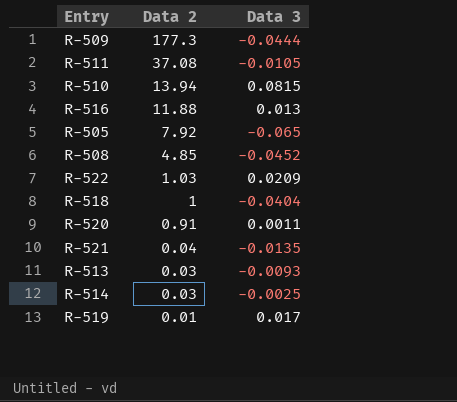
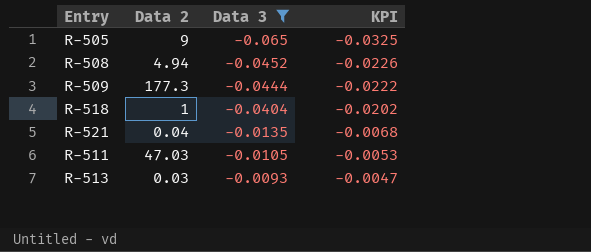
filter: none -> Data 3 <= -0.0093
row order: Data 2 descending -> Data 3 ascending
column KPI | formula: none -> [Data 3] * 0.5
R-505 | Data 2: 7.92 -> 9
R-508 | Data 2: 4.85 -> 4.94
R-511 | Data 2: 37.08 -> 47.03

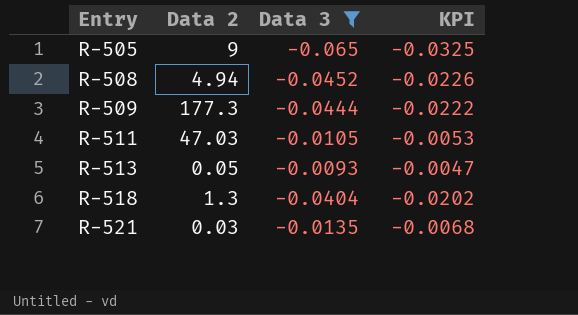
row order: Data 3 ascending -> Entry ascending
R-513 | Data 2: 0.03 -> 0.05
R-518 | Data 2: 1 -> 1.3
R-521 | Data 2: 0.04 -> 0.03

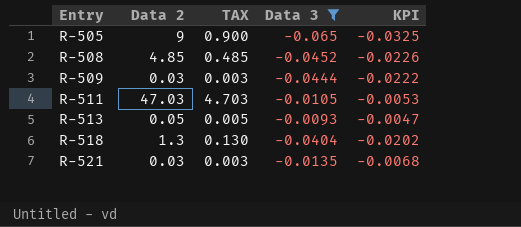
column TAX | formula: none -> [Data 2] * 0.1
R-508 | Data 2: 4.94 -> 4.85
R-509 | Data 2: 177.3 -> 0.03

